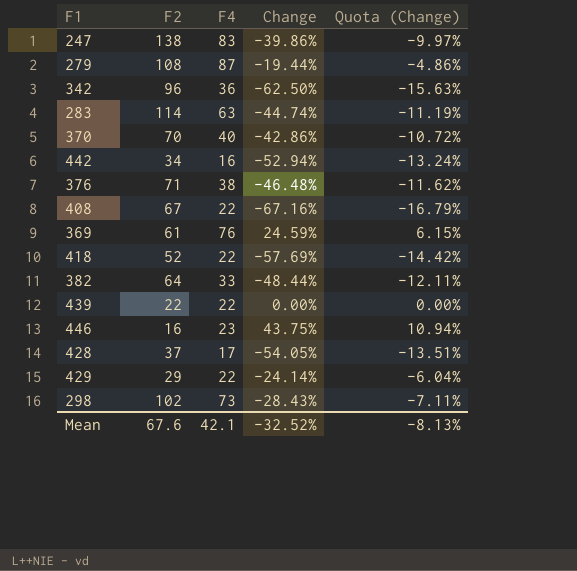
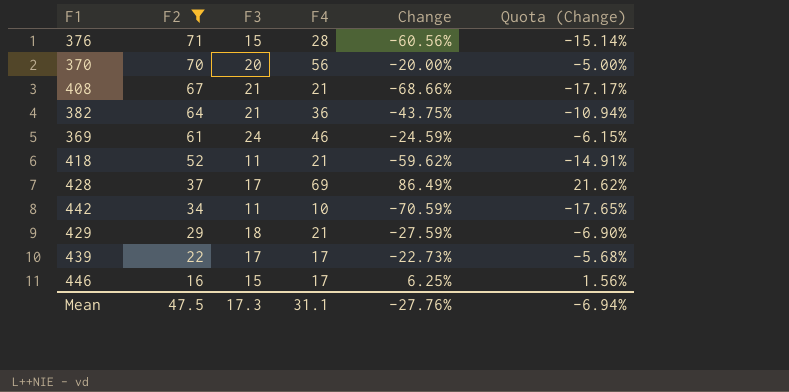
filter: none -> F2 <= 71
row order: none -> F2 descending
column F3 | position: none -> 3
376 | F4: 38 -> 28
376 | Change: -46.48% -> -60.56%
376 | Quota (Change): -11.62% -> -15.14%
370 | F4: 40 -> 56
370 | Change: -42.86% -> -20.00%
370 | Quota (Change): -10.72% -> -5.00%
408 | F4: 22 -> 21
408 | Change: -67.16% -> -68.66%
408 | Quota (Change): -16.79% -> -17.17%
382 | F4: 33 -> 36
382 | Change: -48.44% -> -43.75%
382 | Quota (Change): -12.11% -> -10.94%
369 | F4: 76 -> 46
369 | Change: 24.59% -> -24.59%
369 | Quota (Change): 6.15% -> -6.15%
418 | F4: 22 -> 21
418 | Change: -57.69% -> -59.62%
418 | Quota (Change): -14.42% -> -14.91%
428 | F4: 17 -> 69
428 | Change: -54.05% -> 86.49%
428 | Quota (Change): -13.51% -> 21.62%
442 | F4: 16 -> 10
442 | Change: -52.94% -> -70.59%
442 | Quota (Change): -13.24% -> -17.65%
429 | F4: 22 -> 21
429 | Change: -24.14% -> -27.59%
429 | Quota (Change): -6.04% -> -6.90%
439 | F4: 22 -> 17
439 | Change: 0.00% -> -22.73%
439 | Quota (Change): 0.00% -> -5.68%
446 | F4: 23 -> 17
446 | Change: 43.75% -> 6.25%
446 | Quota (Change): 10.94% -> 1.56%
Mean | F2: 67.6 -> 47.5
Mean | F4: 42.1 -> 31.1
Mean | Change: -32.52% -> -27.76%
Mean | Quota (Change): -8.13% -> -6.94%

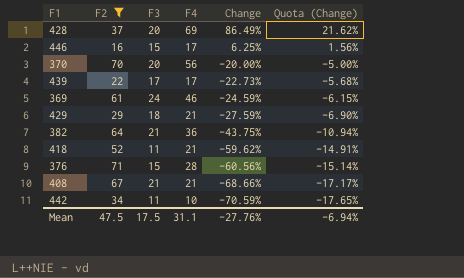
row order: F2 descending -> Change descending
428 | F3: 17 -> 20
Mean | F3: 17.3 -> 17.5

